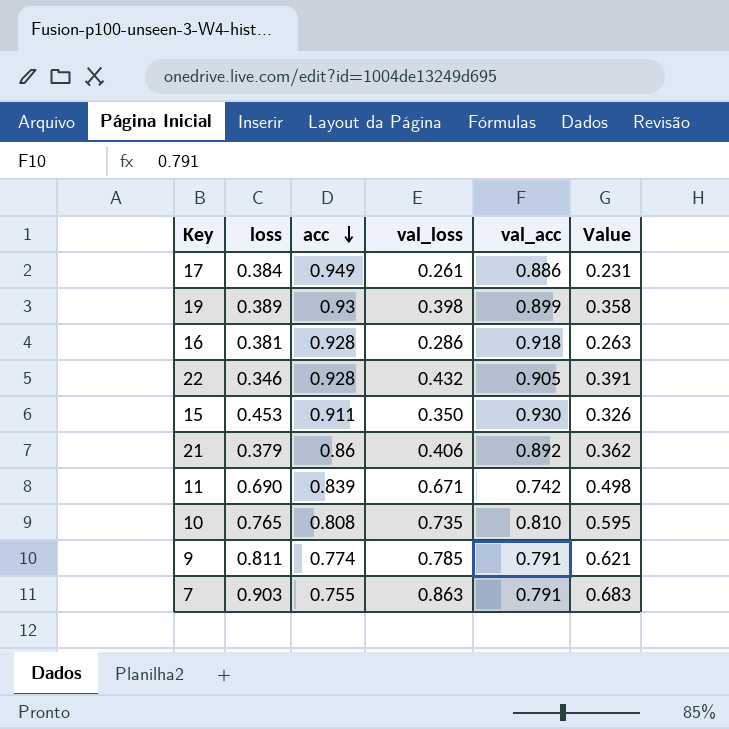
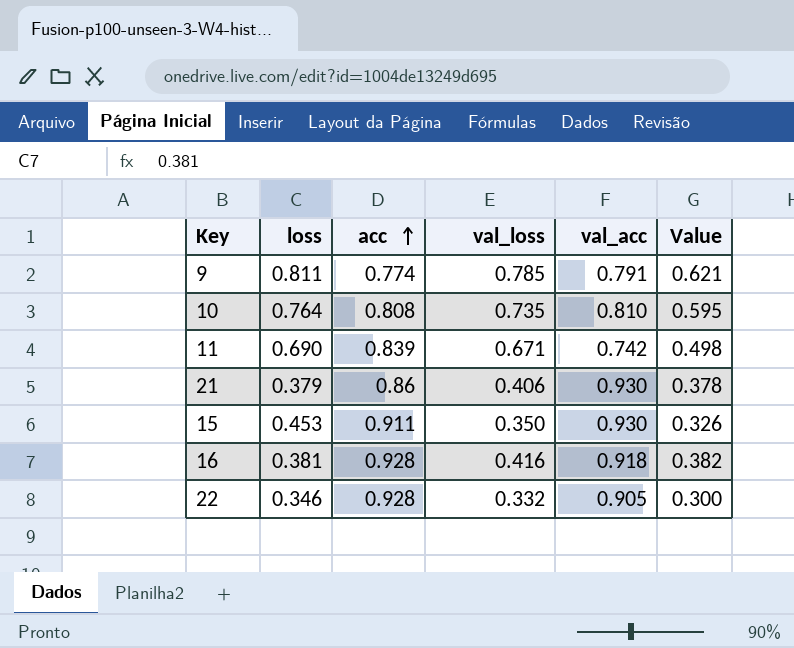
row order: acc descending -> acc ascending
row 17: 0.384 | 0.949 | 0.261 | 0.886 | 0.231 -> none
row 19: 0.389 | 0.93 | 0.398 | 0.899 | 0.358 -> none
row 7: 0.903 | 0.755 | 0.863 | 0.791 | 0.683 -> none
10 | loss: 0.765 -> 0.764
21 | val_acc: 0.892 -> 0.930
21 | Value: 0.362 -> 0.378
16 | val_loss: 0.286 -> 0.416
16 | Value: 0.263 -> 0.382
22 | val_loss: 0.432 -> 0.332
22 | Value: 0.391 -> 0.300

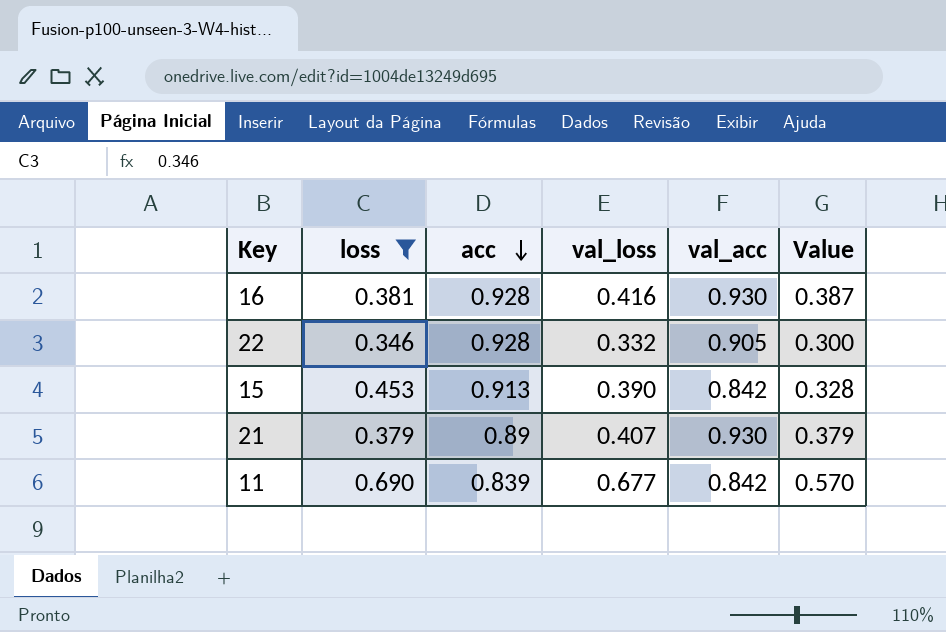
filter: none -> loss <= 0.690
row order: acc ascending -> acc descending
16 | val_acc: 0.918 -> 0.930
16 | Value: 0.382 -> 0.387
15 | acc: 0.911 -> 0.913
15 | val_loss: 0.350 -> 0.390
15 | val_acc: 0.930 -> 0.842
15 | Value: 0.326 -> 0.328
21 | acc: 0.86 -> 0.89
21 | val_loss: 0.406 -> 0.407
21 | Value: 0.378 -> 0.379
11 | val_loss: 0.671 -> 0.677
11 | val_acc: 0.742 -> 0.842
11 | Value: 0.498 -> 0.570

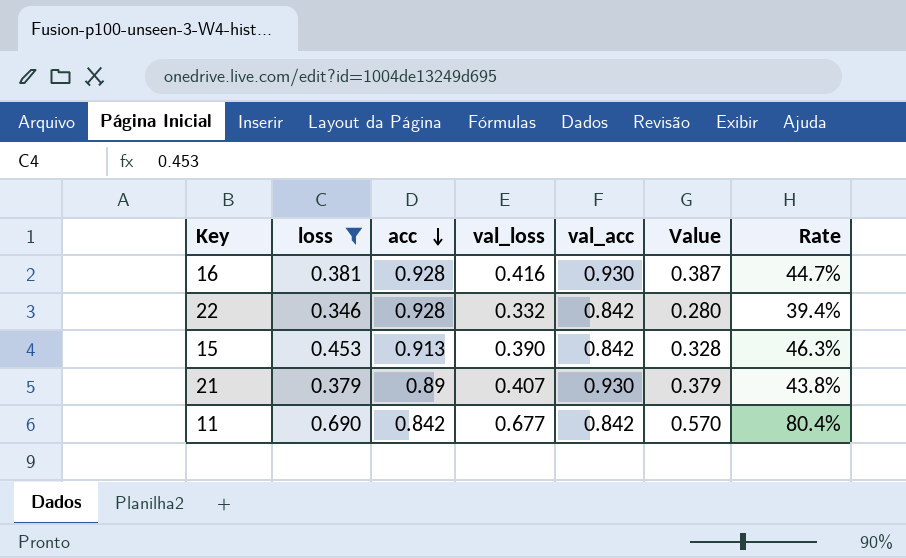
column Rate | formula: none -> [val_loss] / [val_acc]
22 | val_acc: 0.905 -> 0.842
22 | Value: 0.300 -> 0.280
11 | acc: 0.839 -> 0.842

